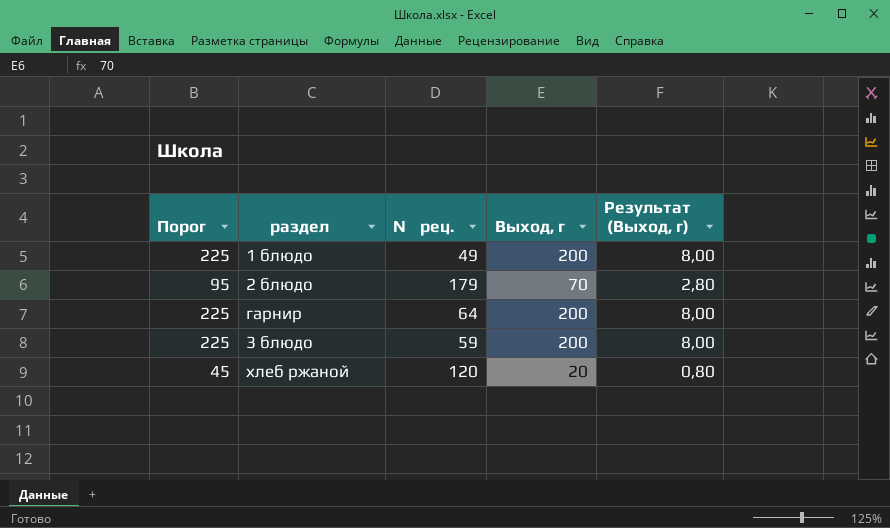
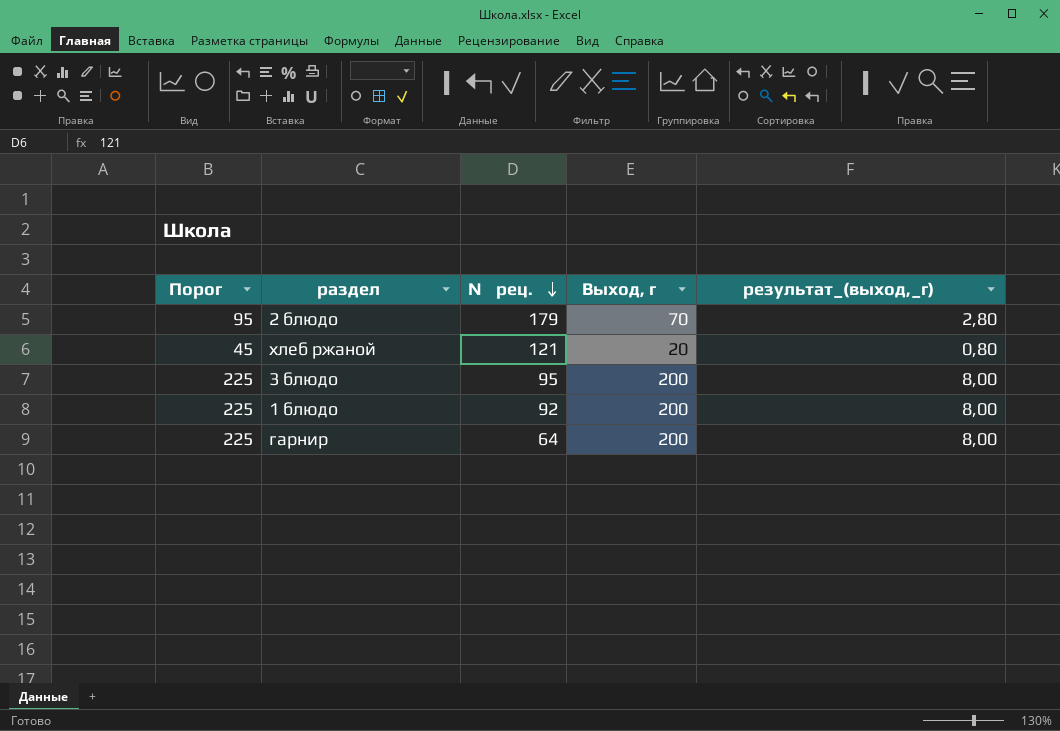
row order: none -> № рец. descending
column name: Результат (Выход, г) -> результат_(выход,_г)
хлеб ржаной | № рец.: 120 -> 121
3 блюдо | № рец.: 59 -> 95
1 блюдо | № рец.: 49 -> 92

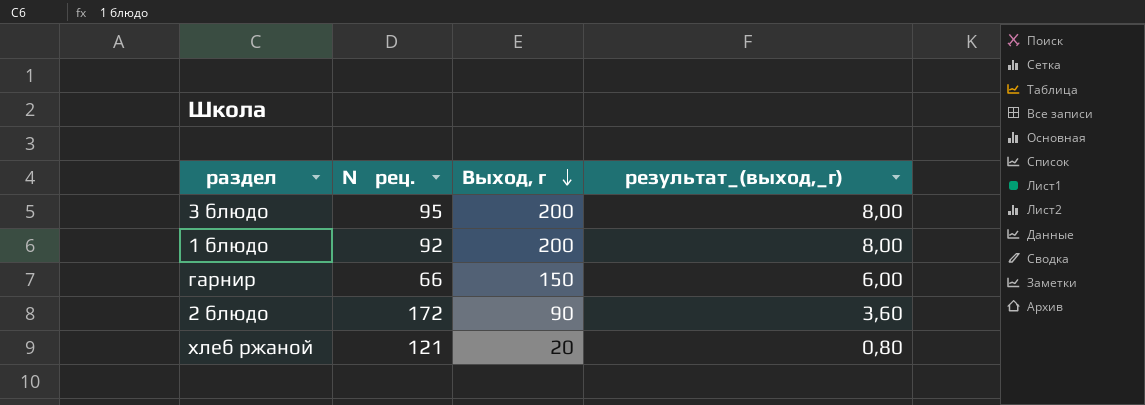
row order: № рец. descending -> Выход, г descending
column Порог | formula: [Выход, г] + 25 -> none
гарнир | № рец.: 64 -> 66
гарнир | Выход, г: 200 -> 150
гарнир | результат_(выход,_г): 8,00 -> 6,00
2 блюдо | № рец.: 179 -> 172
2 блюдо | Выход, г: 70 -> 90
2 блюдо | результат_(выход,_г): 2,80 -> 3,60

